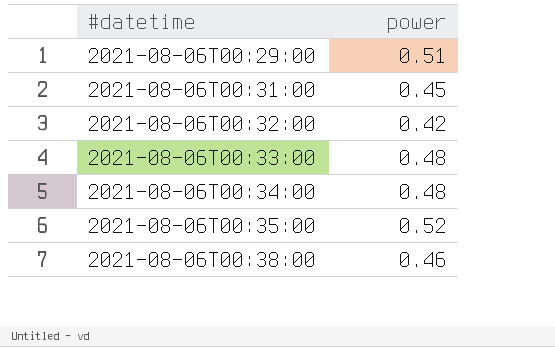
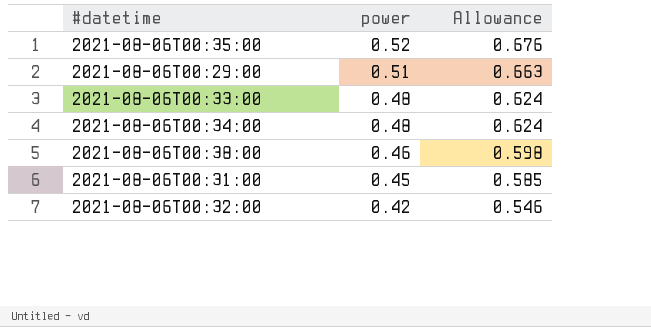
row order: #datetime ascending -> power descending
column Allowance | formula: none -> [power] * 1.3

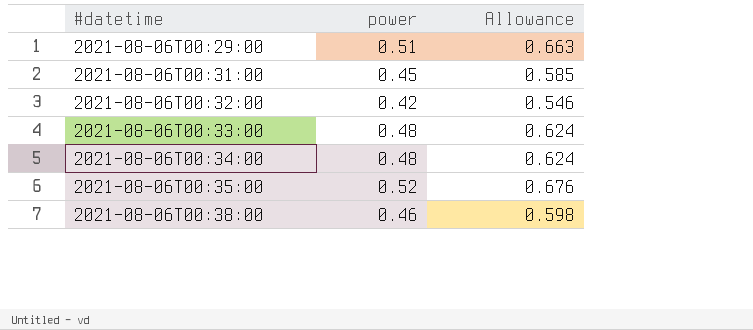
row order: power descending -> #datetime ascending

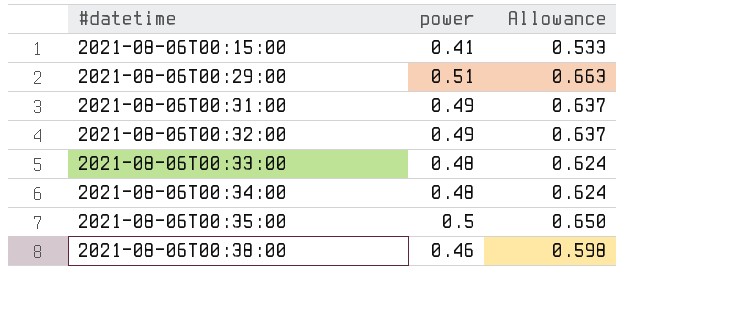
row 2021-08-06T00:15:00: none -> 0.41 | 0.533
2021-08-06T00:31:00 | power: 0.45 -> 0.49
2021-08-06T00:31:00 | Allowance: 0.585 -> 0.637
2021-08-06T00:32:00 | power: 0.42 -> 0.49
2021-08-06T00:32:00 | Allowance: 0.546 -> 0.637
2021-08-06T00:35:00 | power: 0.52 -> 0.5
2021-08-06T00:35:00 | Allowance: 0.676 -> 0.650

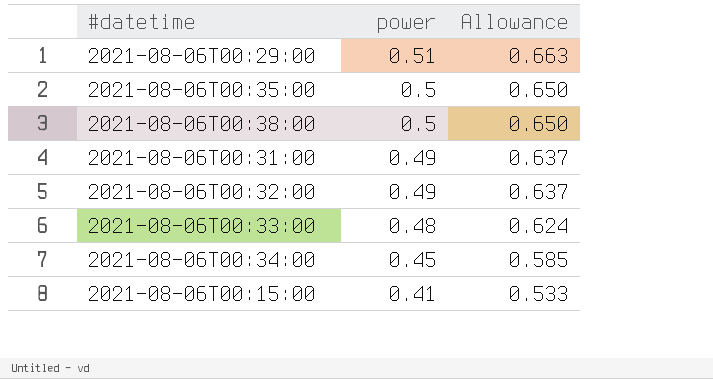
row order: #datetime ascending -> power descending
2021-08-06T00:38:00 | power: 0.46 -> 0.5
2021-08-06T00:38:00 | Allowance: 0.598 -> 0.650
2021-08-06T00:34:00 | power: 0.48 -> 0.45
2021-08-06T00:34:00 | Allowance: 0.624 -> 0.585

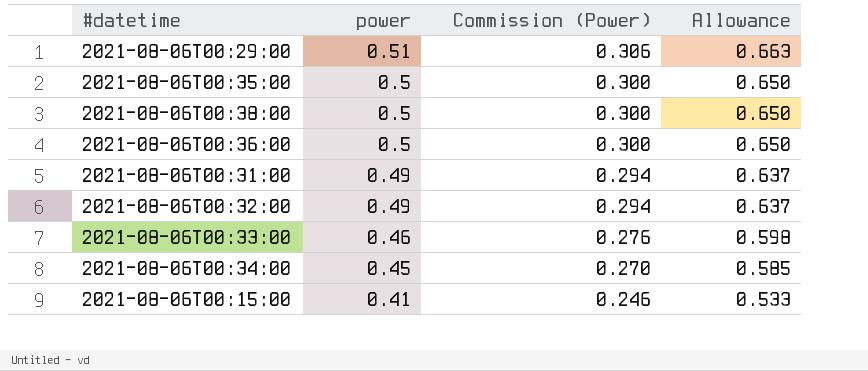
column Commission (Power) | formula: none -> [power] * 0.6
row 2021-08-06T00:36:00: none -> 0.5 | 0.300 | 0.650
2021-08-06T00:33:00 | power: 0.48 -> 0.46
2021-08-06T00:33:00 | Allowance: 0.624 -> 0.598

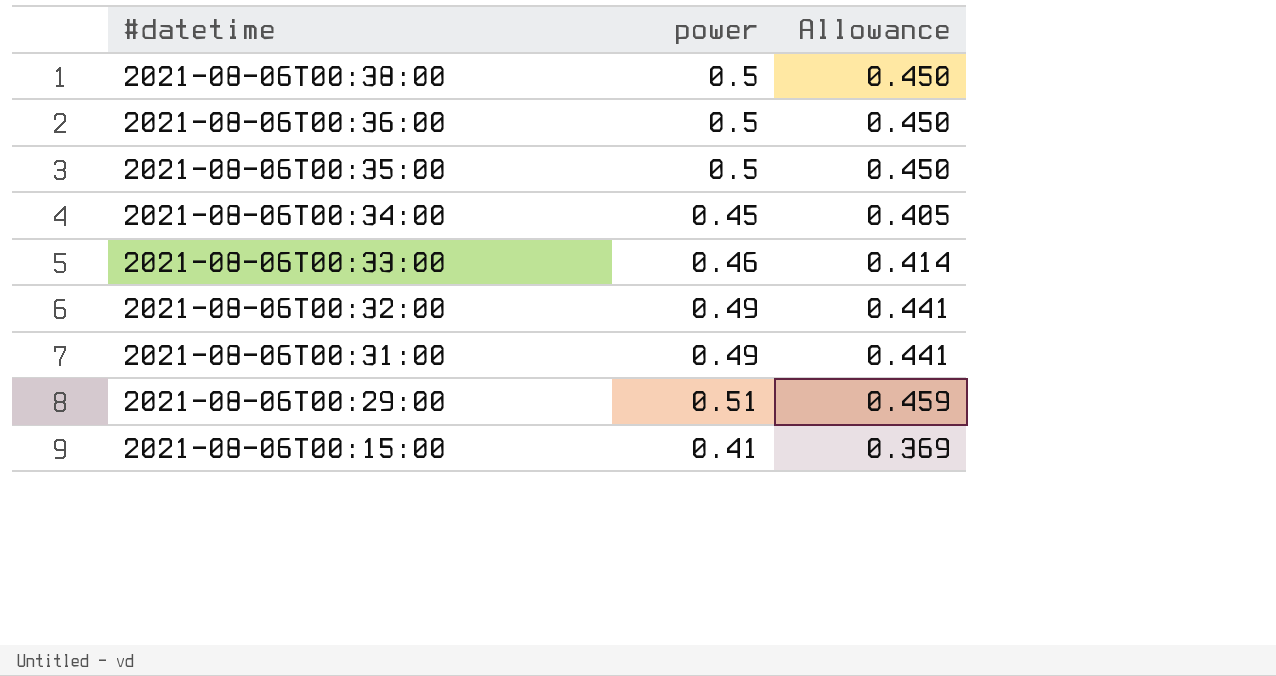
row order: power descending -> #datetime descending
column Commission (Power) | formula: [power] * 0.6 -> none
column Allowance | formula: [power] * 1.3 -> [power] * 0.9

